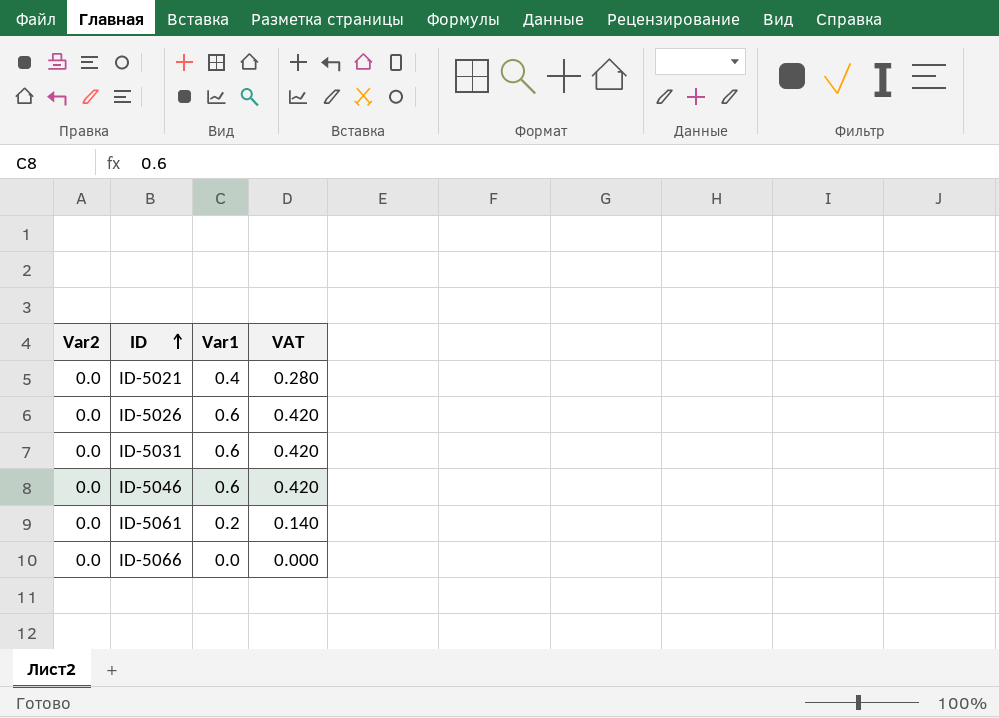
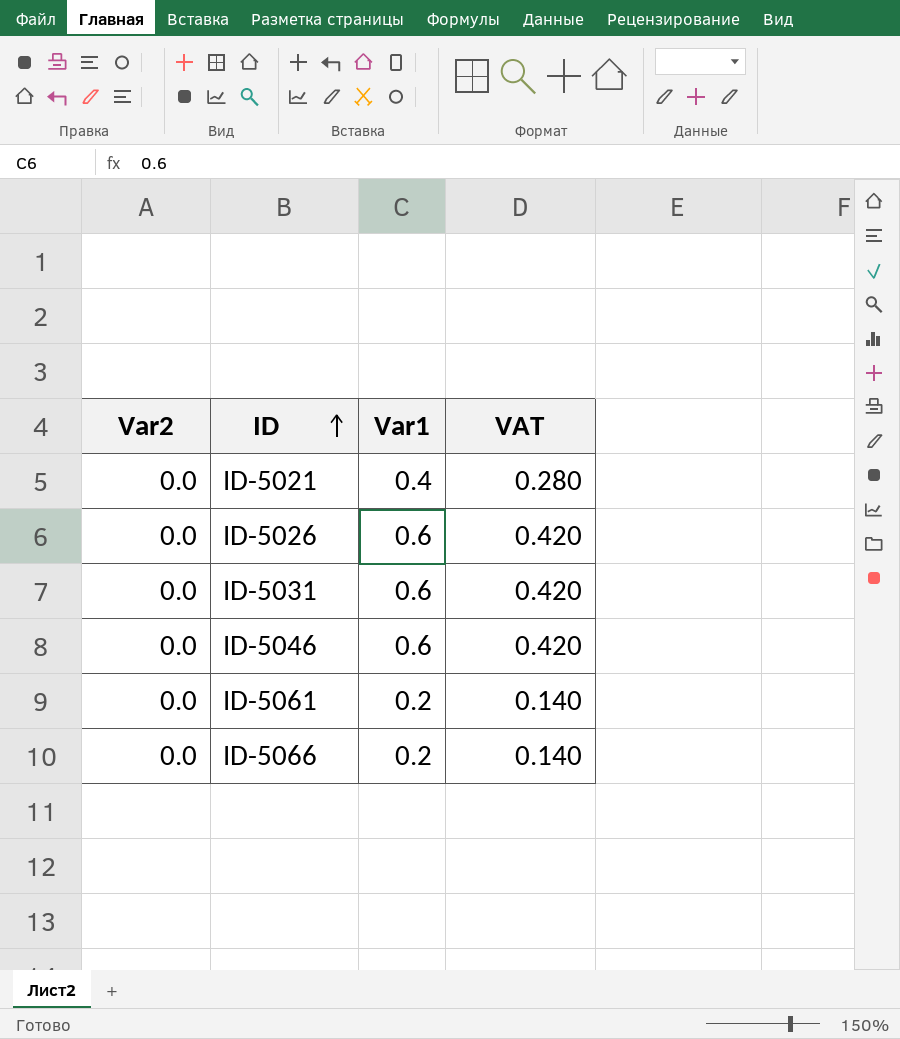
ID-5066 | Var1: 0.0 -> 0.2
ID-5066 | VAT: 0.000 -> 0.140

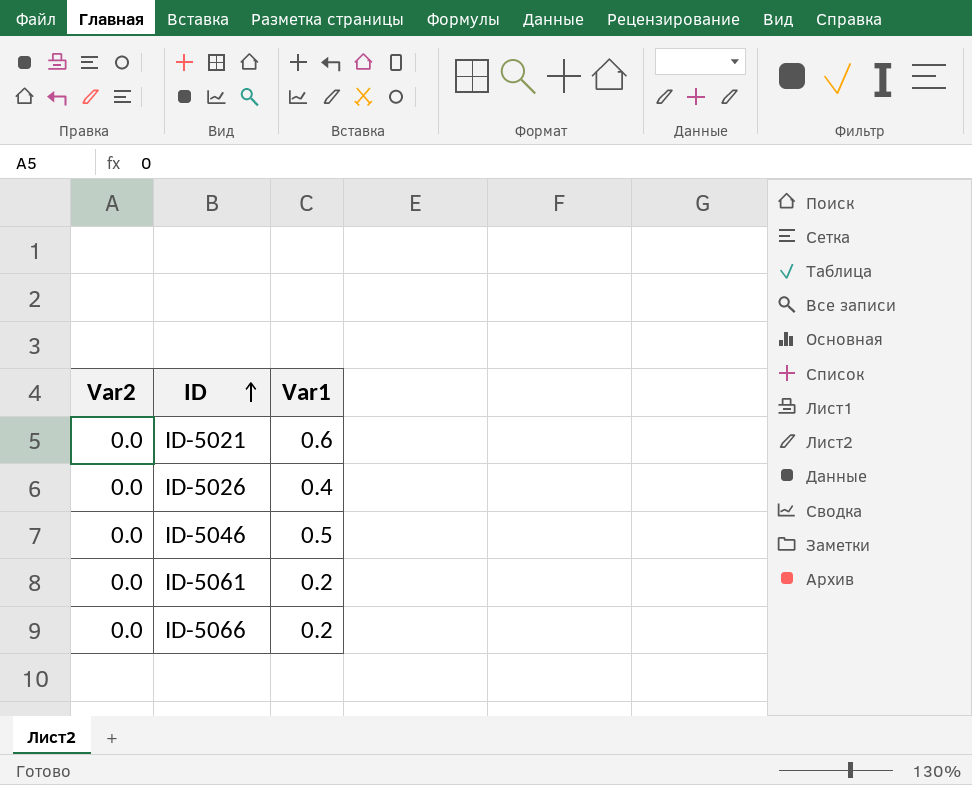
column VAT | formula: [Var1] * 0.7 -> none
row ID-5031: 0.0 | 0.6 | 0.420 -> none
ID-5021 | Var1: 0.4 -> 0.6
ID-5026 | Var1: 0.6 -> 0.4
ID-5046 | Var1: 0.6 -> 0.5

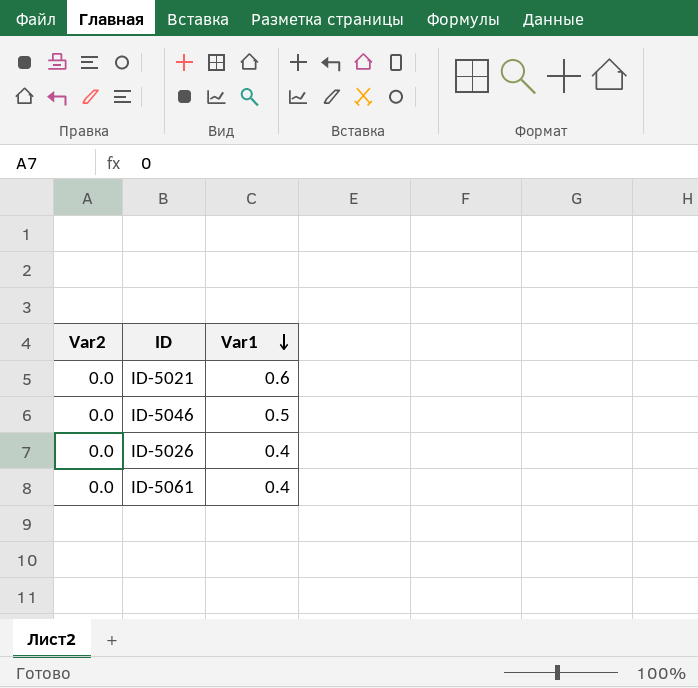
row order: ID ascending -> Var1 descending
row ID-5066: 0.0 | 0.2 -> none
ID-5061 | Var1: 0.2 -> 0.4

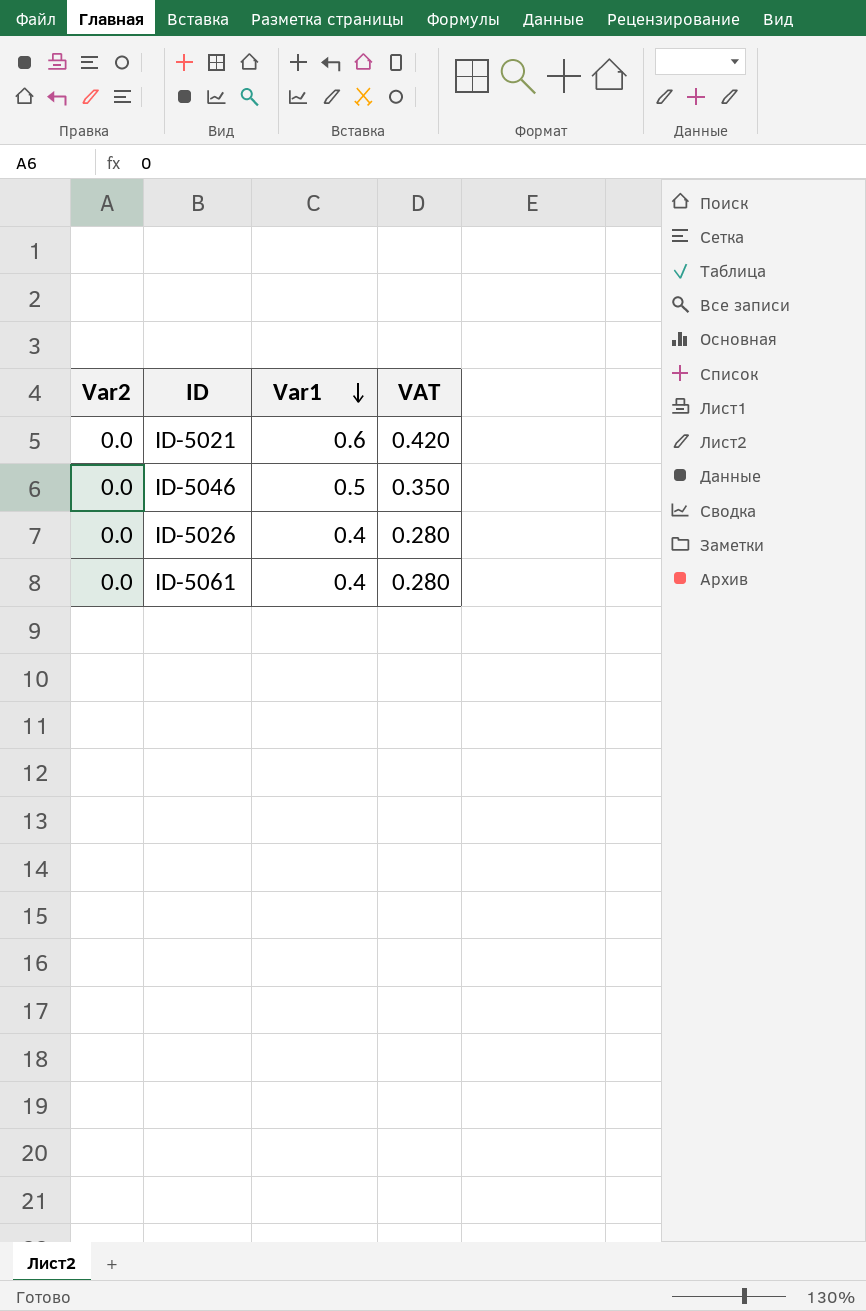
column VAT | formula: none -> [Var1] * 0.7

